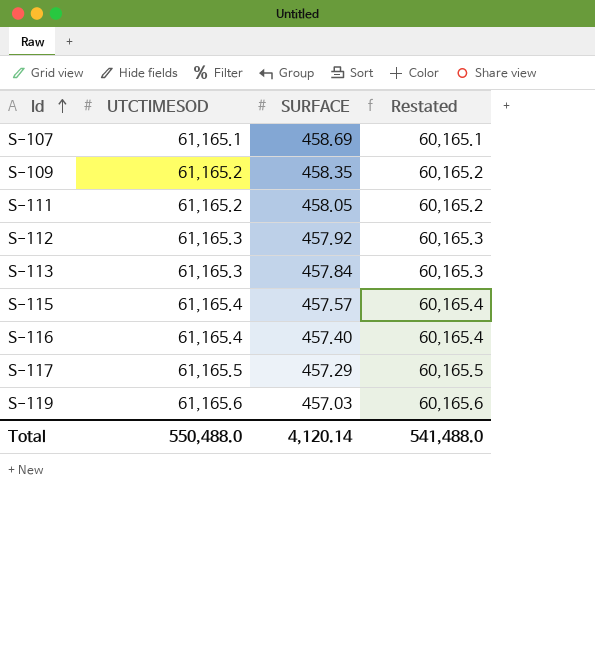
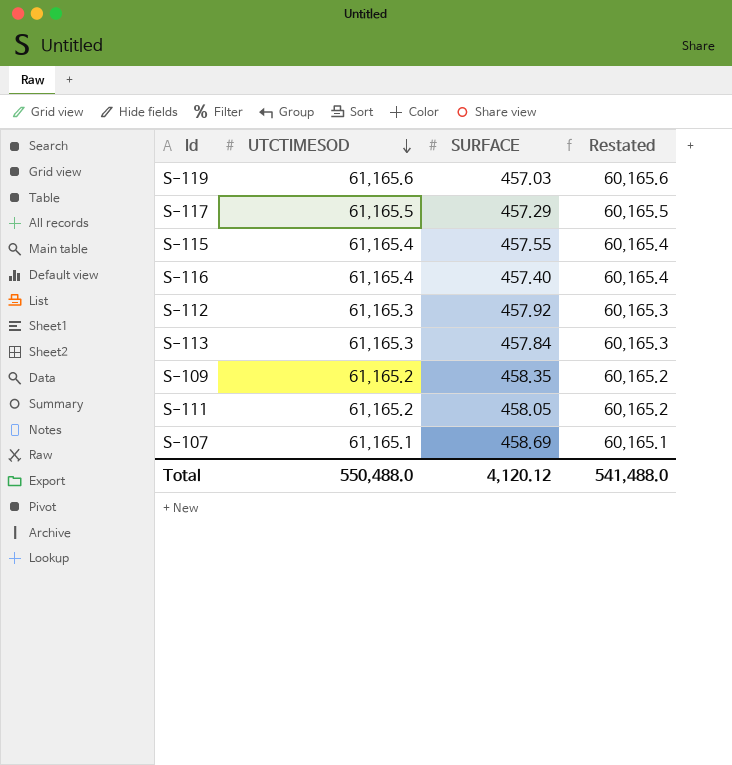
row order: Id ascending -> UTCTIMESOD descending
S-115 | SURFACE: 457.57 -> 457.55
Total | SURFACE: 4,120.14 -> 4,120.12

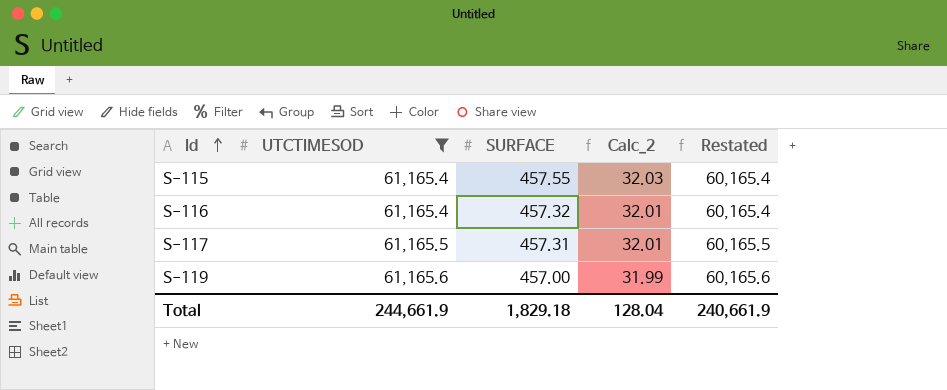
filter: none -> UTCTIMESOD >= 61,165.4
row order: UTCTIMESOD descending -> Id ascending
column Calc_2 | formula: none -> [SURFACE] * 0.07
S-116 | SURFACE: 457.40 -> 457.32
S-117 | SURFACE: 457.29 -> 457.31
S-119 | SURFACE: 457.03 -> 457.00
Total | UTCTIMESOD: 550,488.0 -> 244,661.9
Total | SURFACE: 4,120.12 -> 1,829.18
Total | Restated: 541,488.0 -> 240,661.9

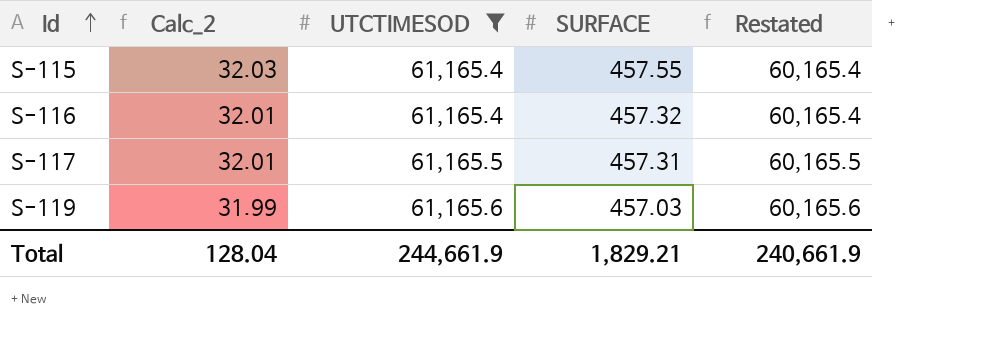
column Calc_2 | position: 4 -> 2
S-119 | SURFACE: 457.00 -> 457.03
Total | SURFACE: 1,829.18 -> 1,829.21

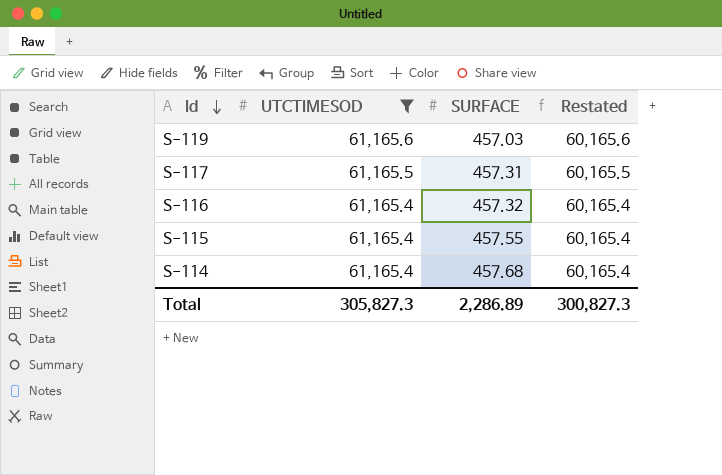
row order: Id ascending -> Id descending
column Calc_2 | formula: [SURFACE] * 0.07 -> none
row S-114: none -> 61,165.4 | 457.68 | 60,165.4
Total | UTCTIMESOD: 244,661.9 -> 305,827.3
Total | SURFACE: 1,829.21 -> 2,286.89
Total | Restated: 240,661.9 -> 300,827.3

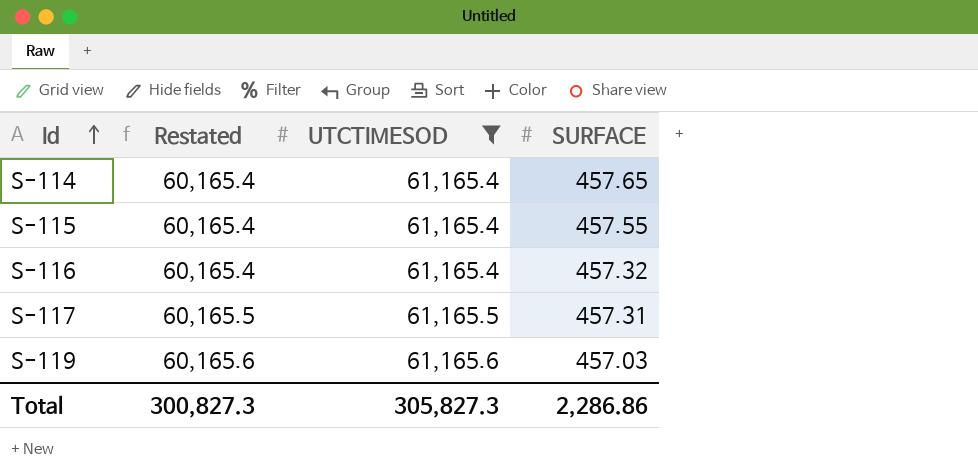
row order: Id descending -> Id ascending
column Restated | position: 4 -> 2
S-114 | SURFACE: 457.68 -> 457.65
Total | SURFACE: 2,286.89 -> 2,286.86

